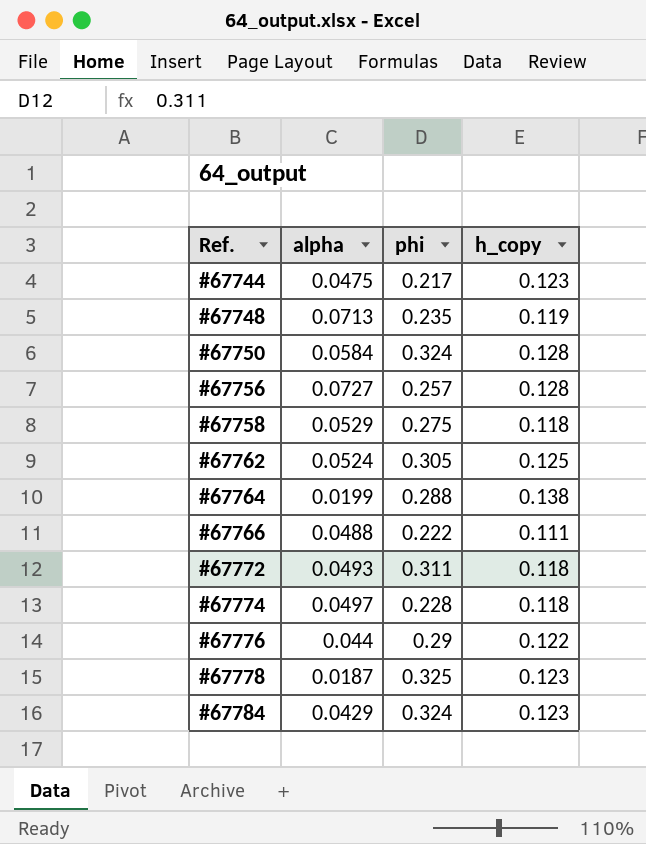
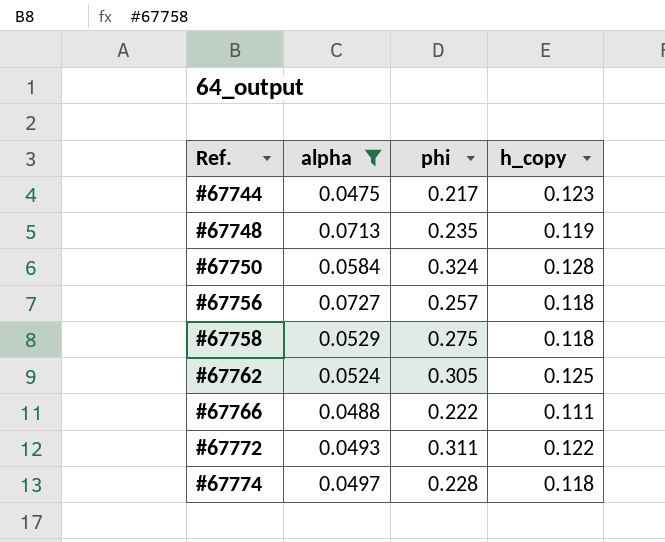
filter: none -> alpha >= 0.0475
#67756 | h_copy: 0.128 -> 0.118
#67772 | h_copy: 0.118 -> 0.122

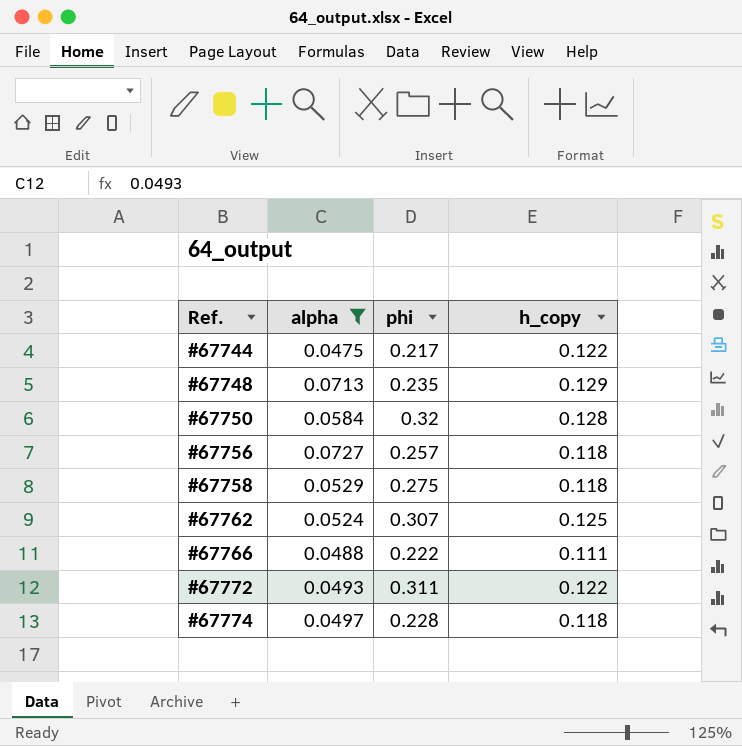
#67744 | h_copy: 0.123 -> 0.122
#67748 | h_copy: 0.119 -> 0.129
#67750 | phi: 0.324 -> 0.32
#67762 | phi: 0.305 -> 0.307

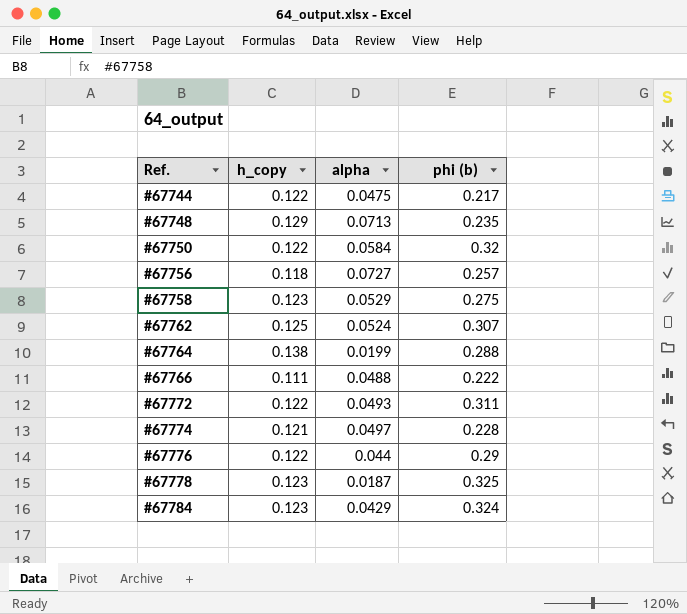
filter: alpha >= 0.0475 -> none
column h_copy | position: 4 -> 2
column name: phi -> phi (b)
#67750 | h_copy: 0.128 -> 0.122
#67758 | h_copy: 0.118 -> 0.123
#67774 | h_copy: 0.118 -> 0.121

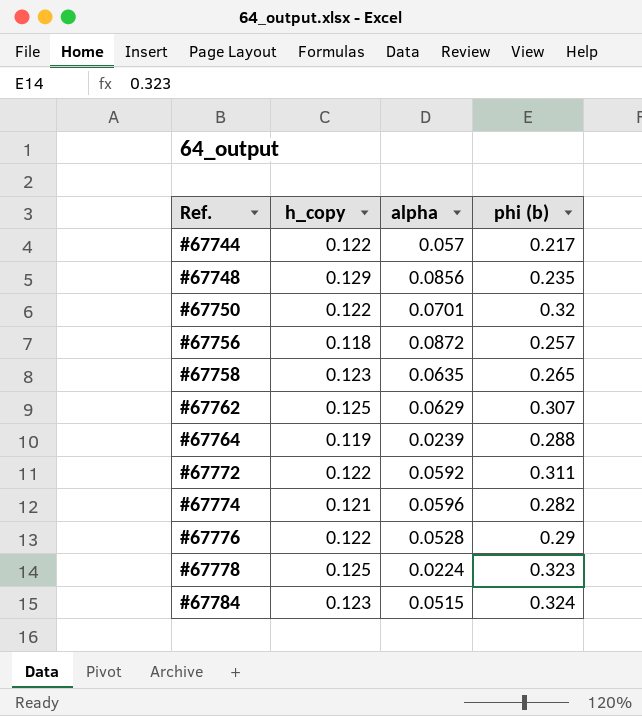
row #67766: 0.111 | 0.0488 | 0.222 -> none
#67744 | alpha: 0.0475 -> 0.057
#67748 | alpha: 0.0713 -> 0.0856
#67750 | alpha: 0.0584 -> 0.0701
#67756 | alpha: 0.0727 -> 0.0872
#67758 | alpha: 0.0529 -> 0.0635
#67758 | phi (b): 0.275 -> 0.265
#67762 | alpha: 0.0524 -> 0.0629
#67764 | h_copy: 0.138 -> 0.119
#67764 | alpha: 0.0199 -> 0.0239
#67772 | alpha: 0.0493 -> 0.0592
#67774 | alpha: 0.0497 -> 0.0596
#67774 | phi (b): 0.228 -> 0.282
#67776 | alpha: 0.044 -> 0.0528
#67778 | h_copy: 0.123 -> 0.125
#67778 | alpha: 0.0187 -> 0.0224
#67778 | phi (b): 0.325 -> 0.323
#67784 | alpha: 0.0429 -> 0.0515

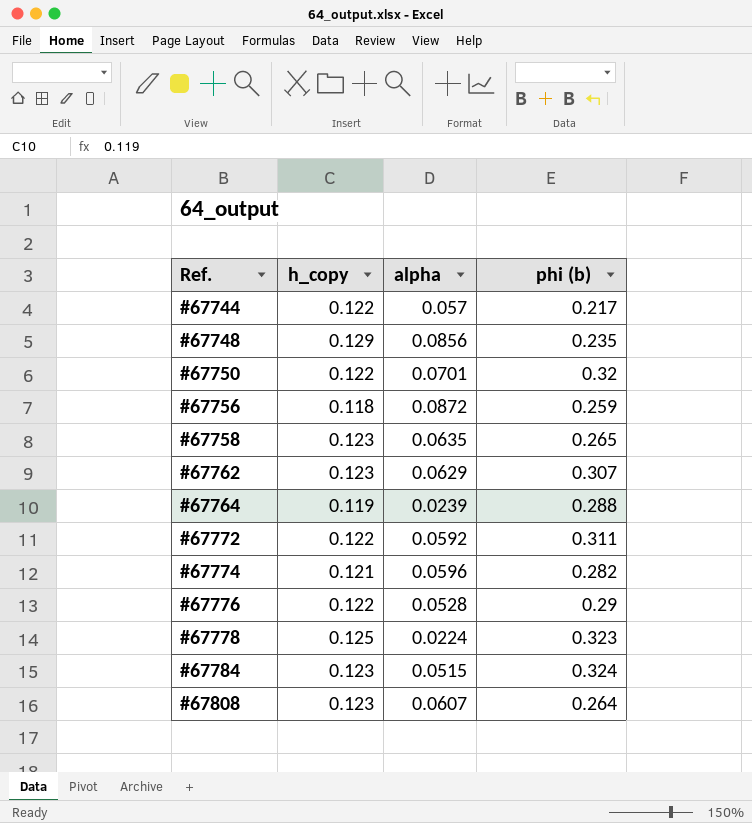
#67756 | phi (b): 0.257 -> 0.259
#67762 | h_copy: 0.125 -> 0.123
row #67808: none -> 0.123 | 0.0607 | 0.264

